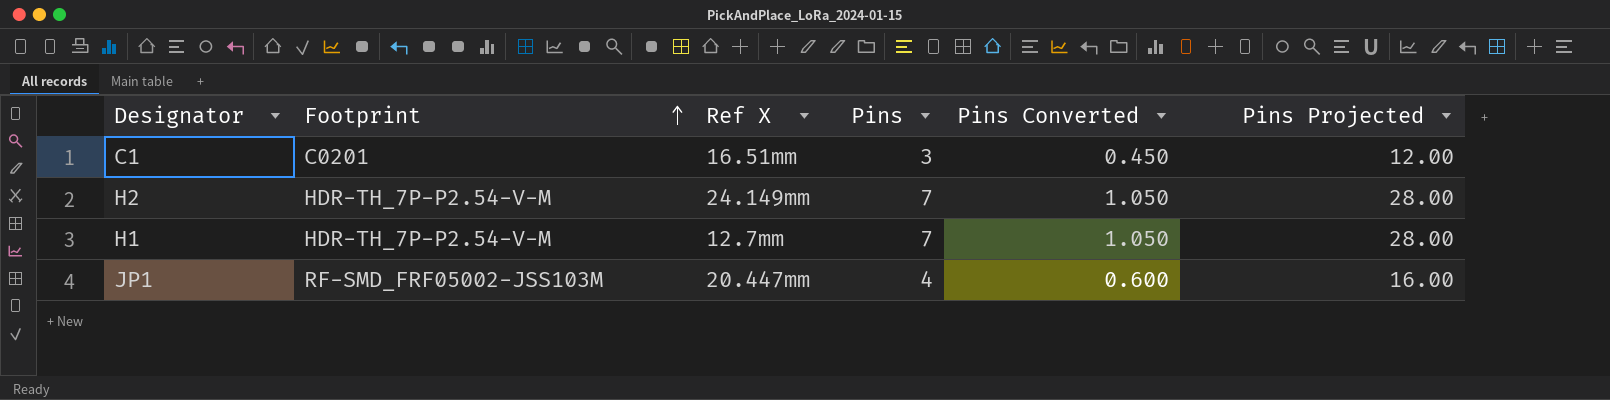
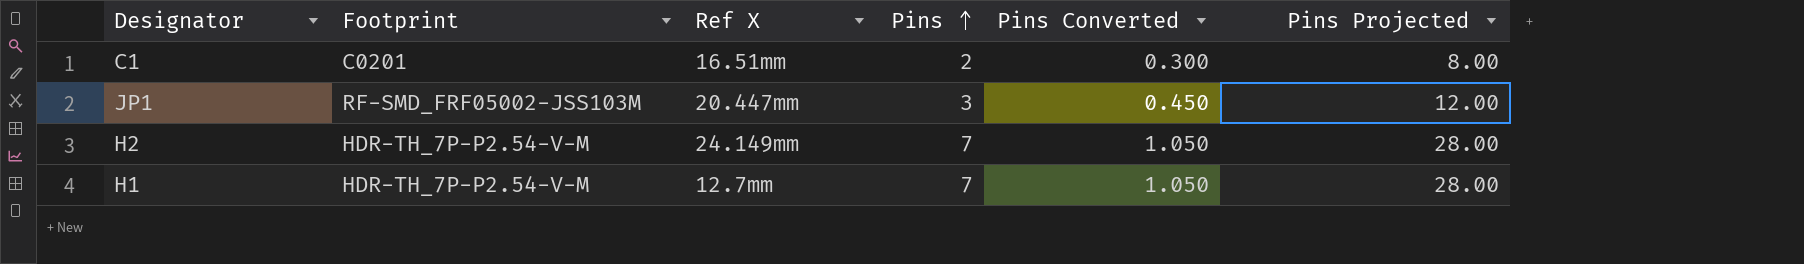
row order: Footprint ascending -> Pins ascending
C1 | Pins: 3 -> 2
C1 | Pins Converted: 0.450 -> 0.300
C1 | Pins Projected: 12.00 -> 8.00
JP1 | Pins: 4 -> 3
JP1 | Pins Converted: 0.600 -> 0.450
JP1 | Pins Projected: 16.00 -> 12.00

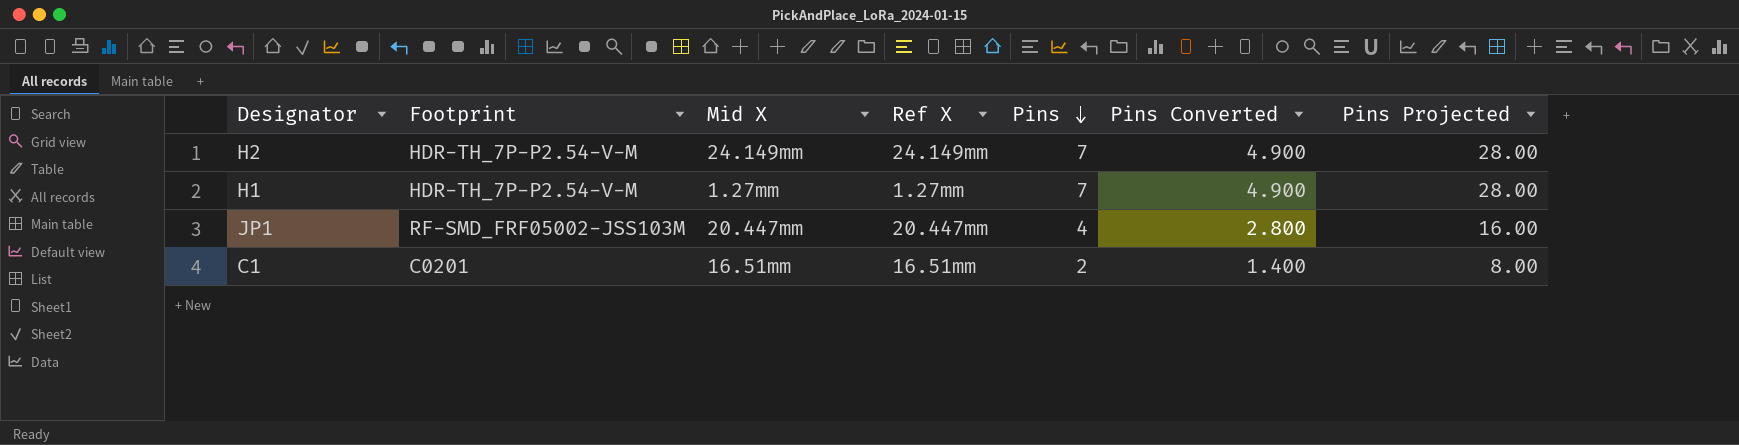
row order: Pins ascending -> Pins descending
column Mid X | position: none -> 3
column Pins Converted | formula: [Pins] * 0.15 -> [Pins] * 0.7
H1 | Ref X: 12.7mm -> 1.27mm
JP1 | Pins: 3 -> 4
JP1 | Pins Projected: 12.00 -> 16.00

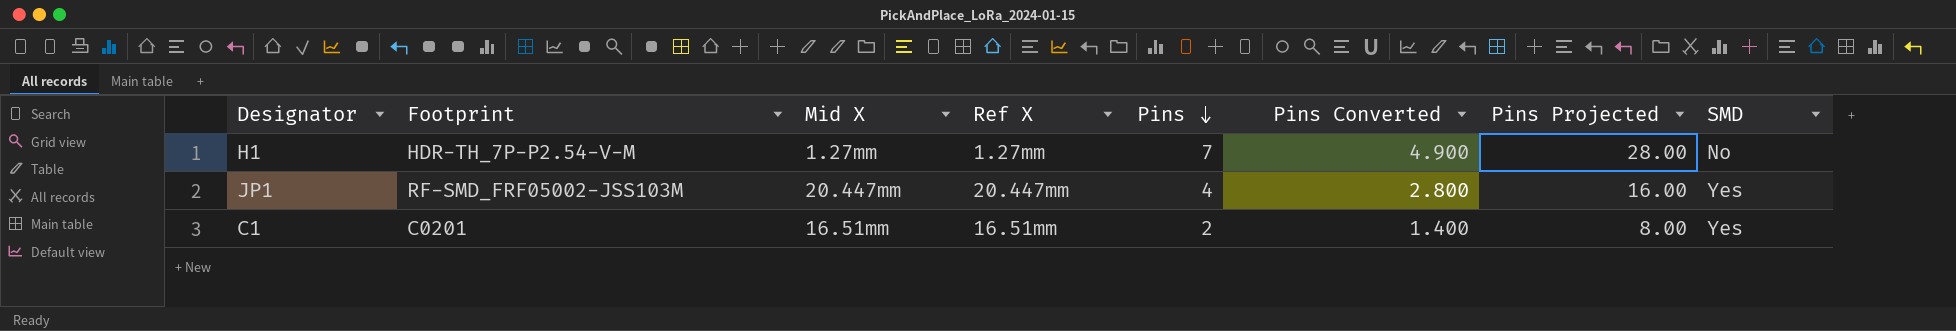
column SMD | position: none -> 8
row H2: HDR-TH_7P-P2.54-V-M | 24.149mm | 24.149mm | 7 | 4.900 | 28.00 -> none

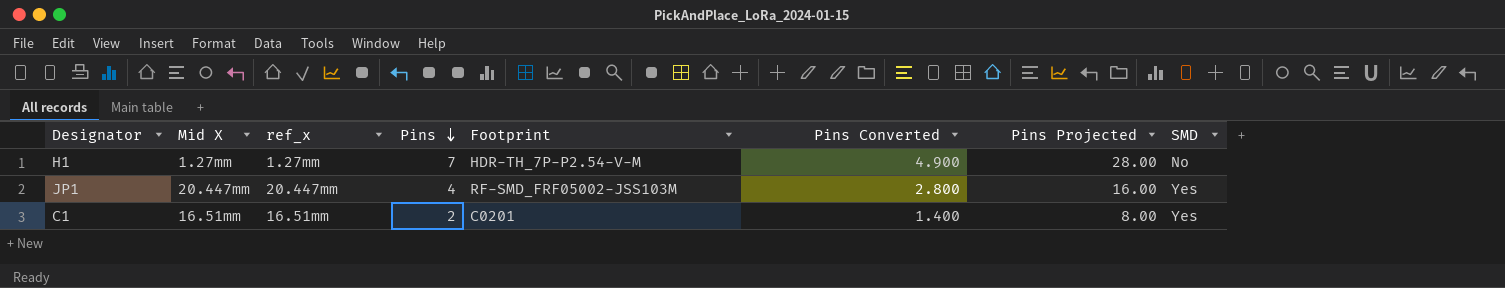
column name: Ref X -> ref_x
column Footprint | position: 2 -> 5

